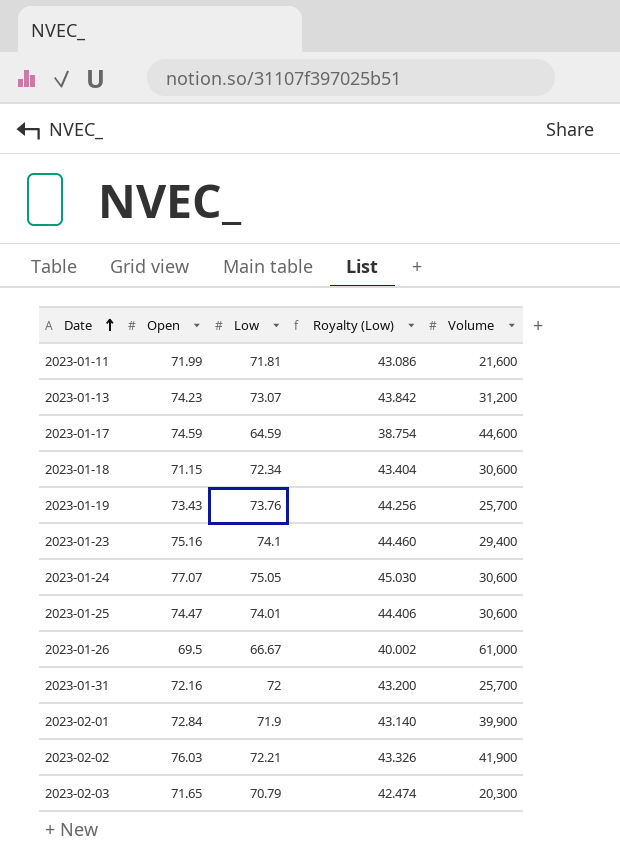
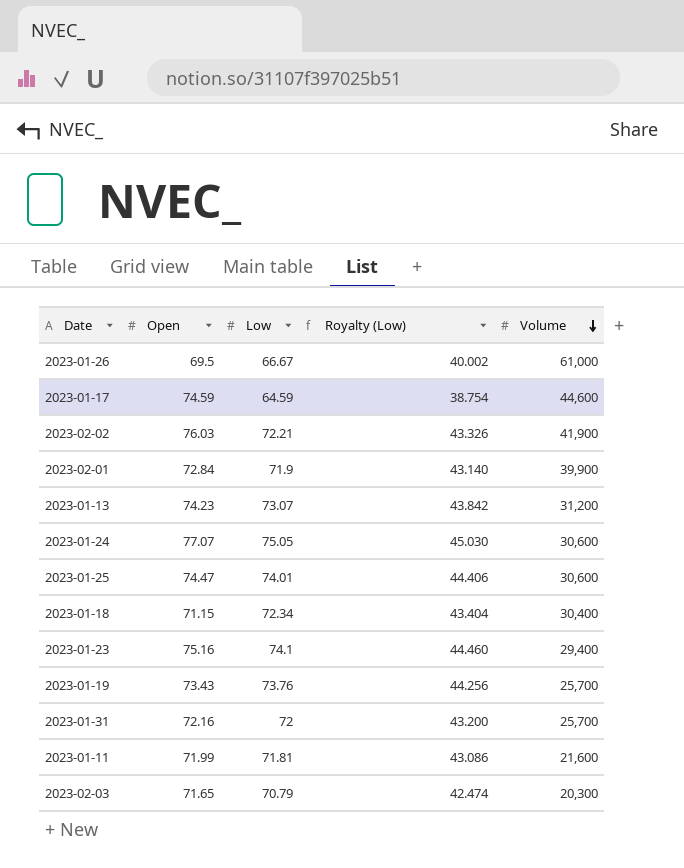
row order: Date ascending -> Volume descending
2023-01-18 | Volume: 30,600 -> 30,400

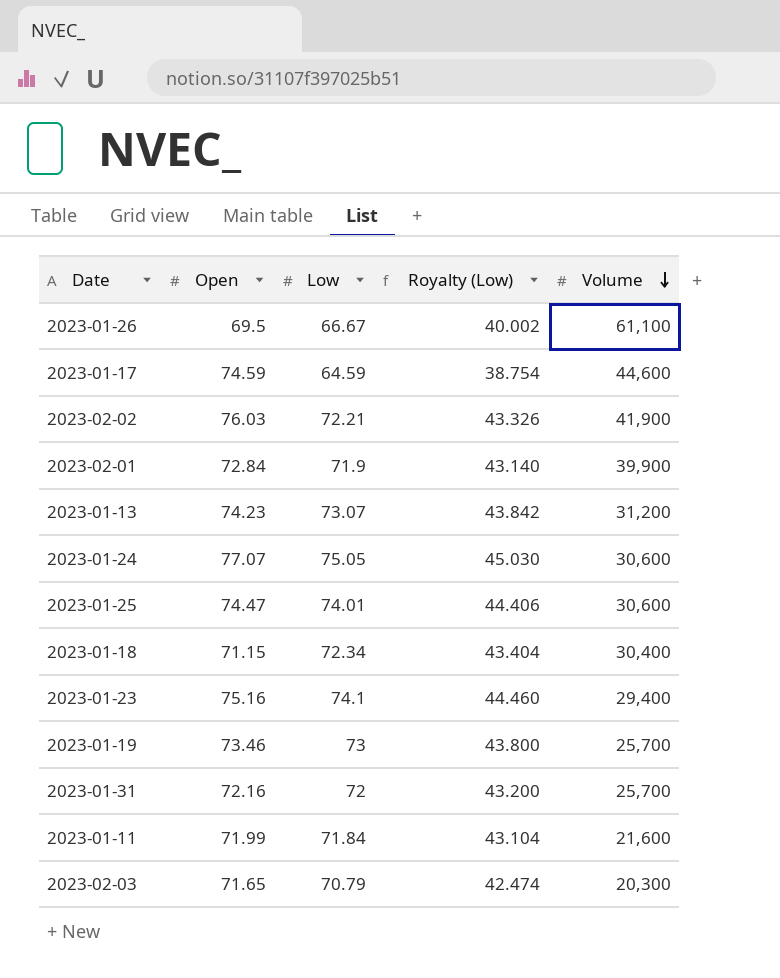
2023-01-26 | Volume: 61,000 -> 61,100
2023-01-19 | Open: 73.43 -> 73.46
2023-01-19 | Low: 73.76 -> 73
2023-01-19 | Royalty (Low): 44.256 -> 43.800
2023-01-11 | Low: 71.81 -> 71.84
2023-01-11 | Royalty (Low): 43.086 -> 43.104

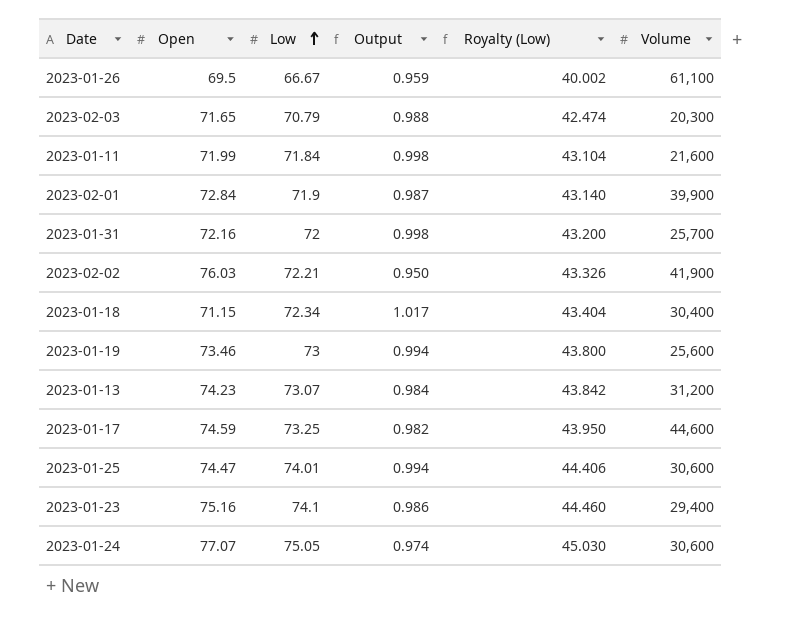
row order: Volume descending -> Low ascending
column Output | formula: none -> [Low] / [Open]
2023-01-19 | Volume: 25,700 -> 25,600
2023-01-17 | Low: 64.59 -> 73.25
2023-01-17 | Royalty (Low): 38.754 -> 43.950

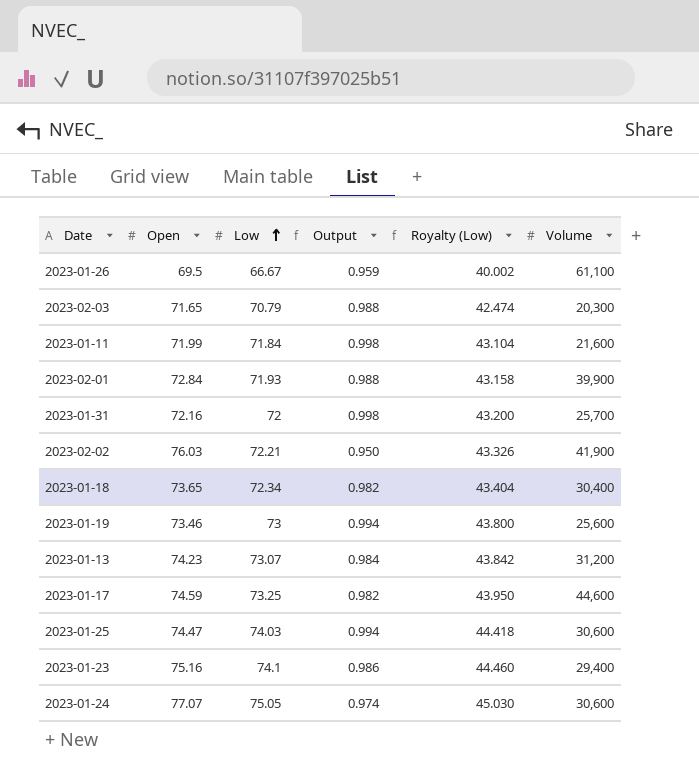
2023-02-01 | Low: 71.9 -> 71.93
2023-02-01 | Output: 0.987 -> 0.988
2023-02-01 | Royalty (Low): 43.140 -> 43.158
2023-01-18 | Open: 71.15 -> 73.65
2023-01-18 | Output: 1.017 -> 0.982
2023-01-25 | Low: 74.01 -> 74.03
2023-01-25 | Royalty (Low): 44.406 -> 44.418

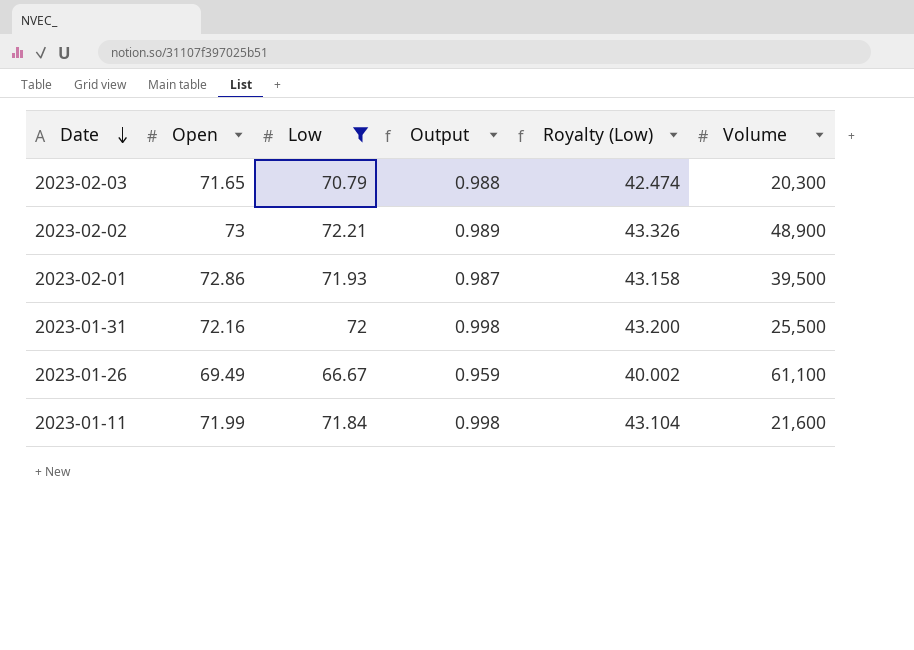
filter: none -> Low <= 72.21
row order: Low ascending -> Date descending
2023-02-02 | Open: 76.03 -> 73
2023-02-02 | Output: 0.950 -> 0.989
2023-02-02 | Volume: 41,900 -> 48,900
2023-02-01 | Open: 72.84 -> 72.86
2023-02-01 | Output: 0.988 -> 0.987
2023-02-01 | Volume: 39,900 -> 39,500
2023-01-31 | Volume: 25,700 -> 25,500
2023-01-26 | Open: 69.5 -> 69.49

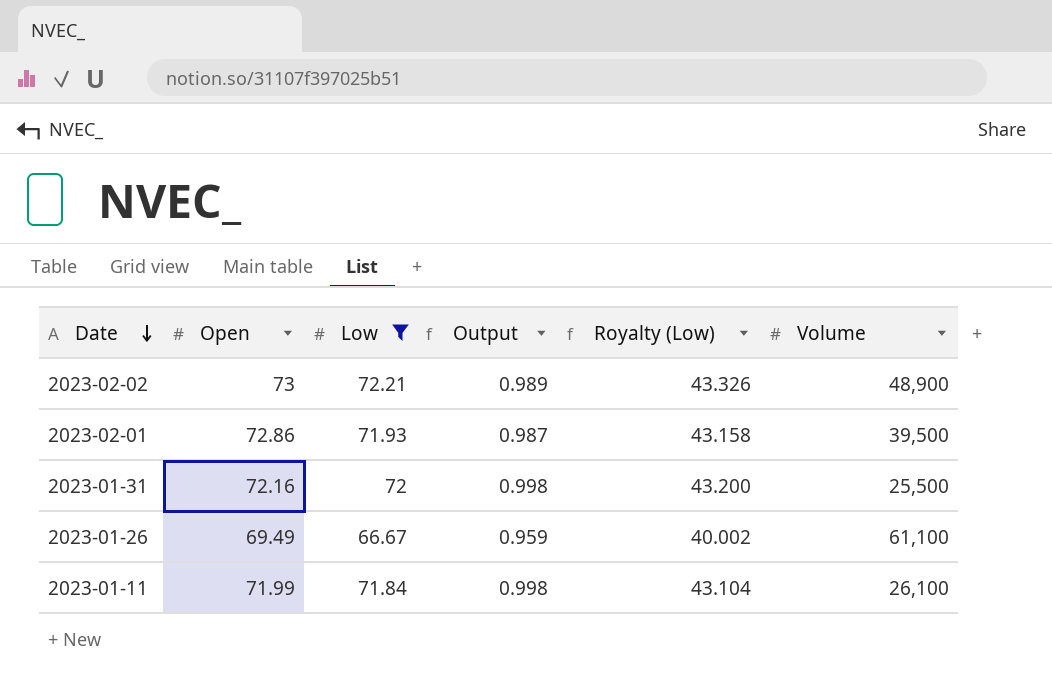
row 2023-02-03: 71.65 | 70.79 | 0.988 | 42.474 | 20,300 -> none
2023-01-11 | Volume: 21,600 -> 26,100

